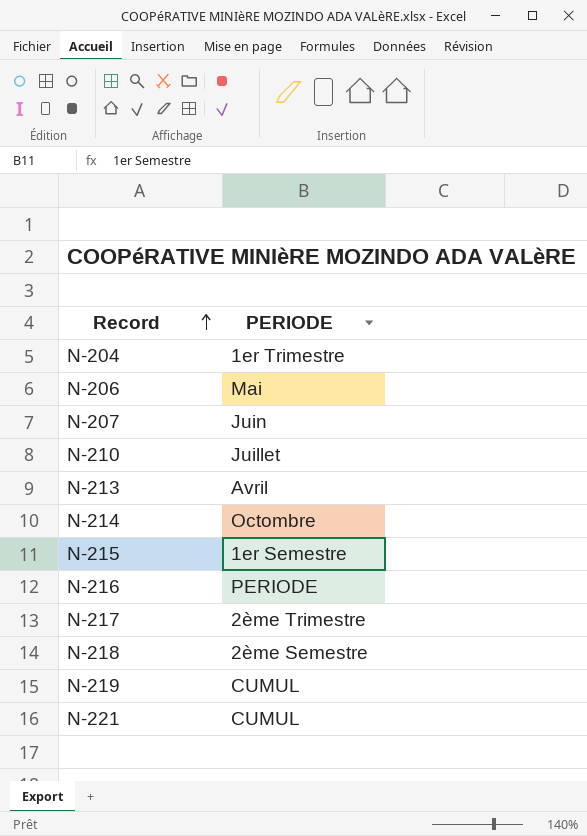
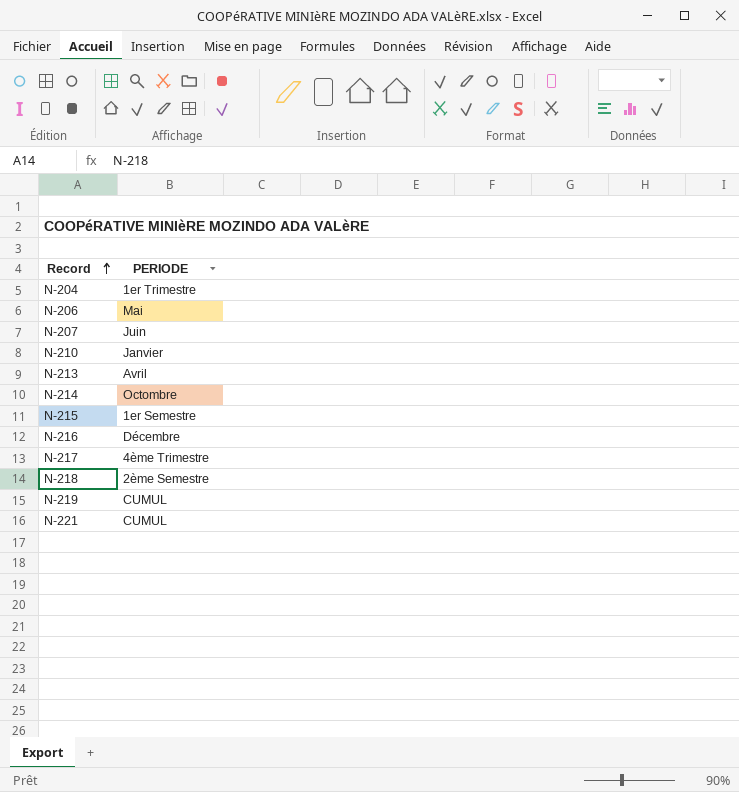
N-210 | PERIODE: Juillet -> Janvier
N-216 | PERIODE: PERIODE -> Décembre
N-217 | PERIODE: 2ème Trimestre -> 4ème Trimestre

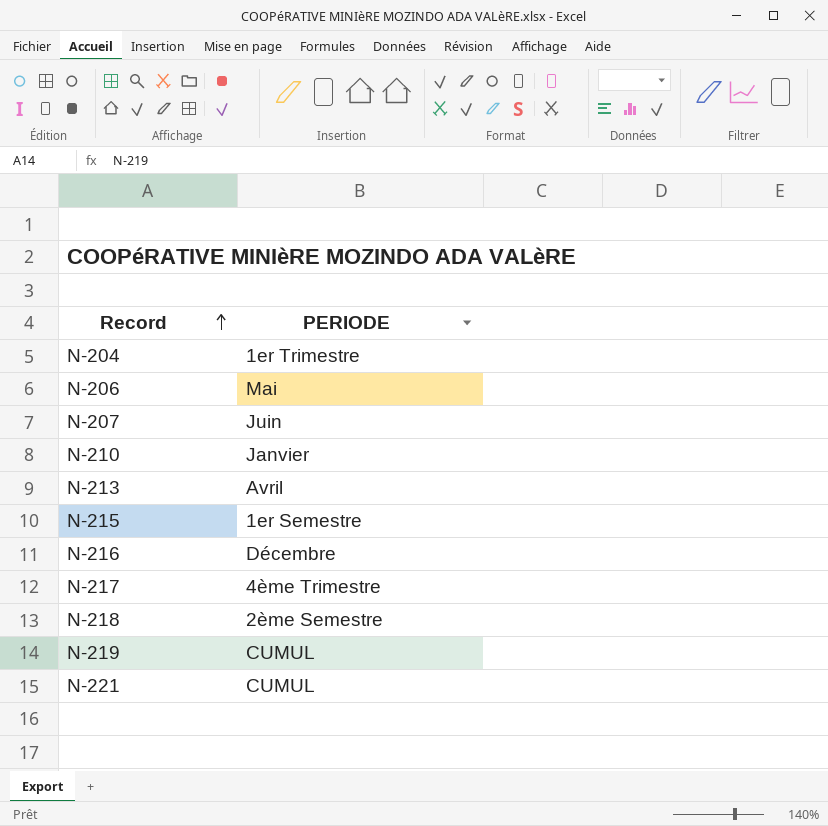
row N-214: Octombre -> none

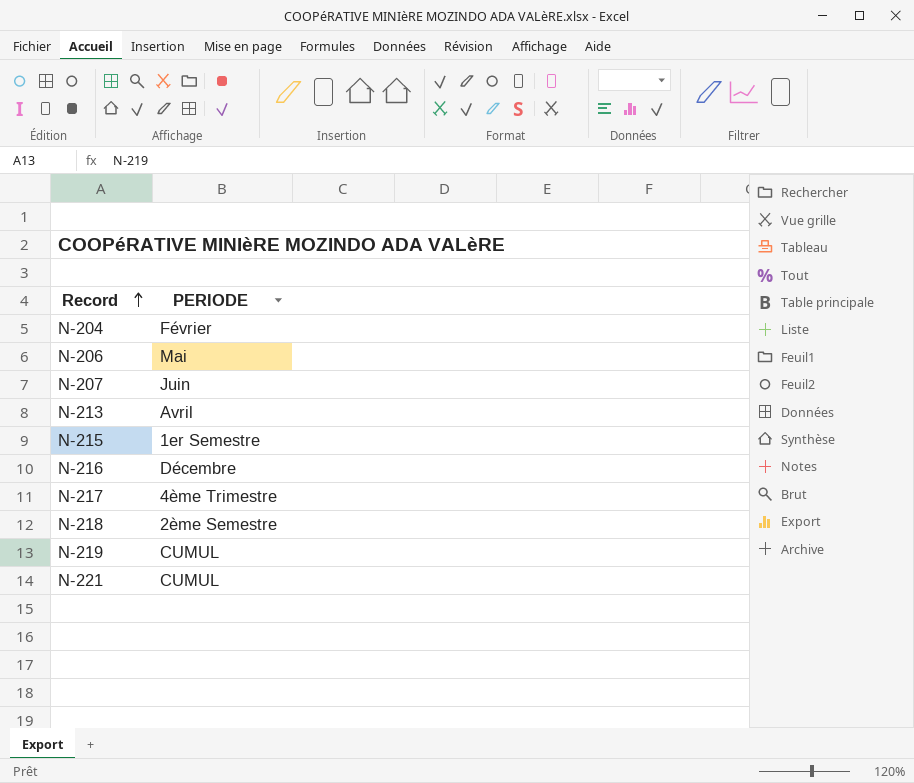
row N-210: Janvier -> none
N-204 | PERIODE: 1er Trimestre -> Février

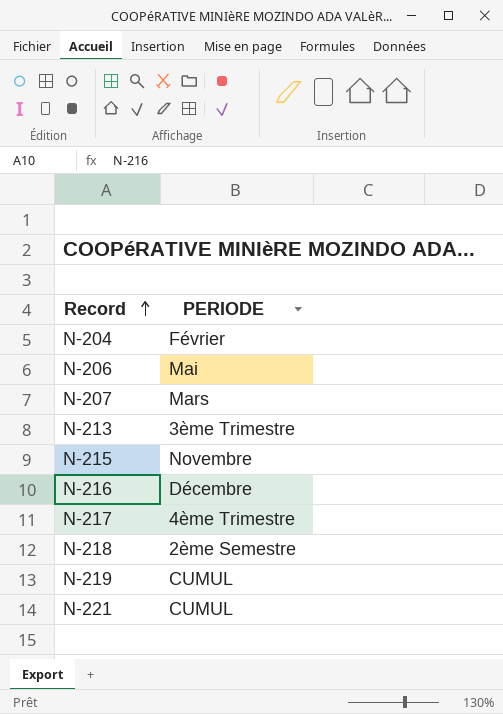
N-207 | PERIODE: Juin -> Mars
N-213 | PERIODE: Avril -> 3ème Trimestre
N-215 | PERIODE: 1er Semestre -> Novembre

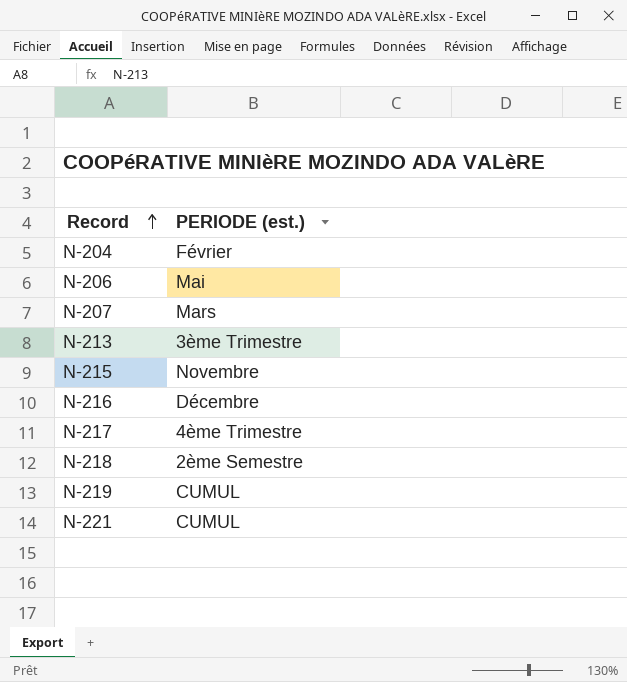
column name: PERIODE -> PERIODE (est.)

